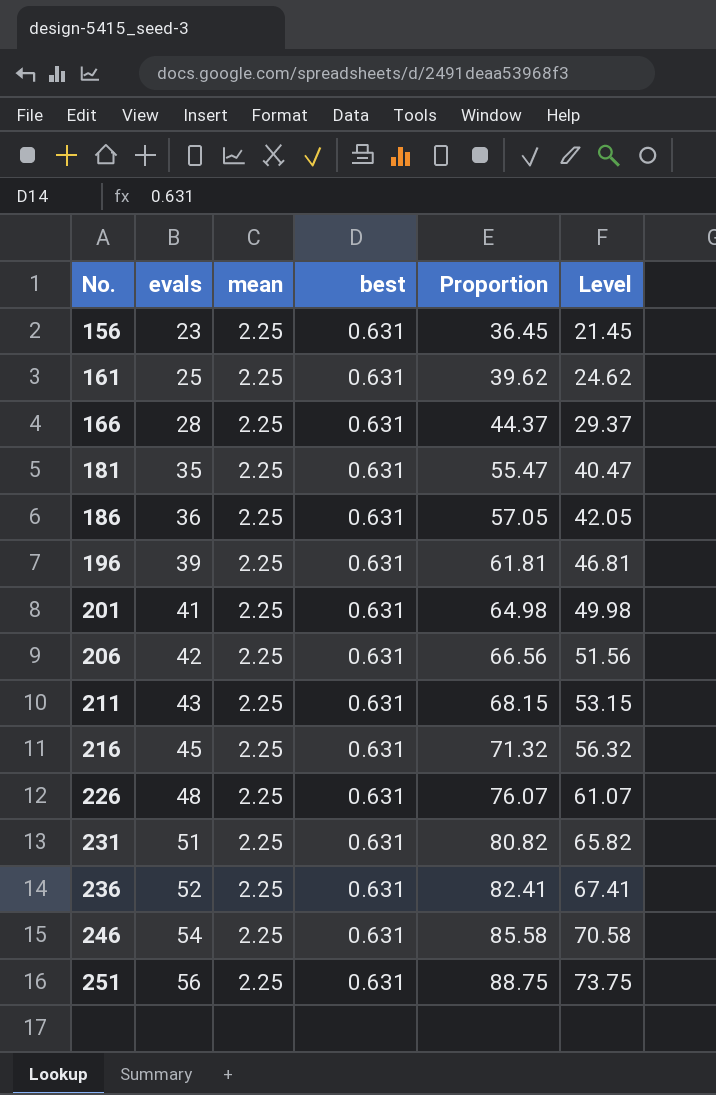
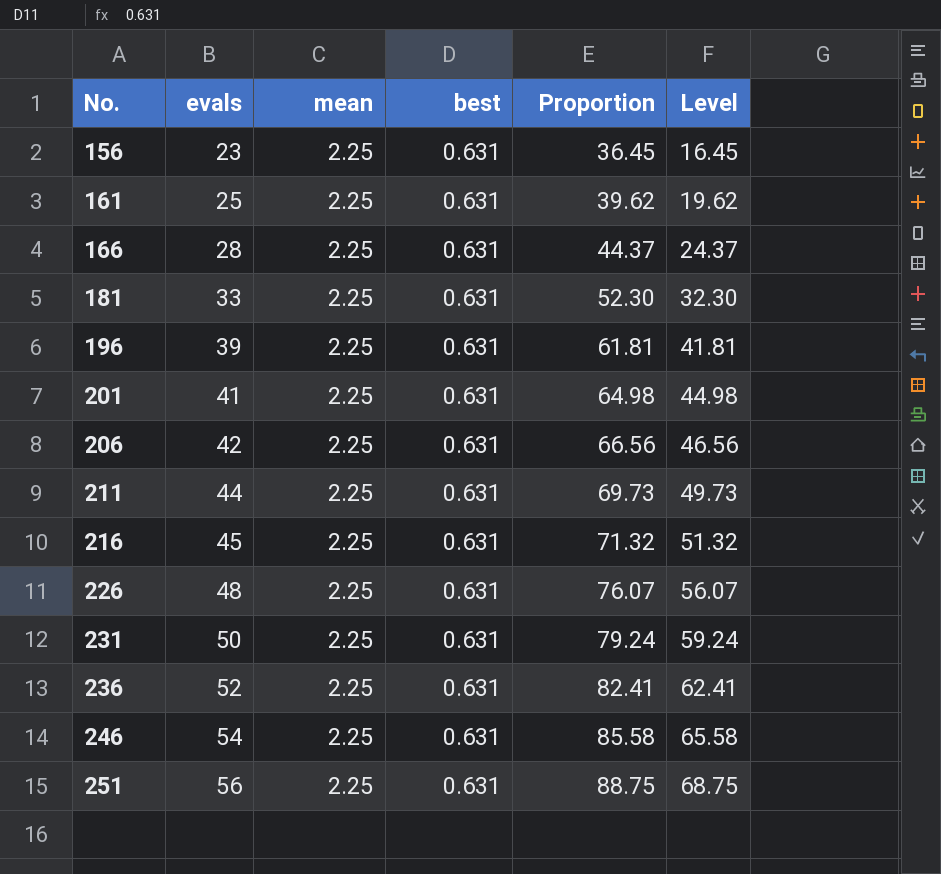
column Level | formula: [Proportion] - 15 -> [Proportion] - 20
row 186: 36 | 2.25 | 0.631 | 57.05 | 42.05 -> none
181 | evals: 35 -> 33
181 | Proportion: 55.47 -> 52.30
211 | evals: 43 -> 44
211 | Proportion: 68.15 -> 69.73
231 | evals: 51 -> 50
231 | Proportion: 80.82 -> 79.24

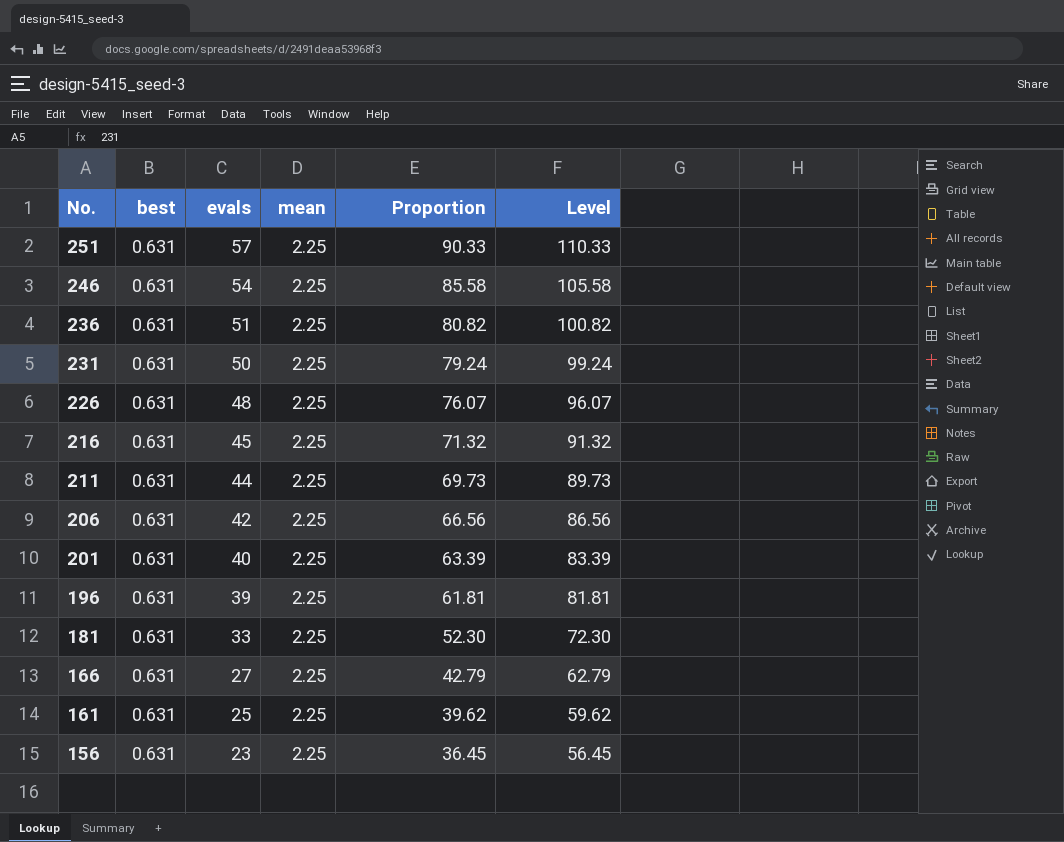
row order: No. ascending -> No. descending
column best | position: 4 -> 2
column Level | formula: [Proportion] - 20 -> [Proportion] + 20
251 | evals: 56 -> 57
251 | Proportion: 88.75 -> 90.33
236 | evals: 52 -> 51
236 | Proportion: 82.41 -> 80.82
201 | evals: 41 -> 40
201 | Proportion: 64.98 -> 63.39
166 | evals: 28 -> 27
166 | Proportion: 44.37 -> 42.79

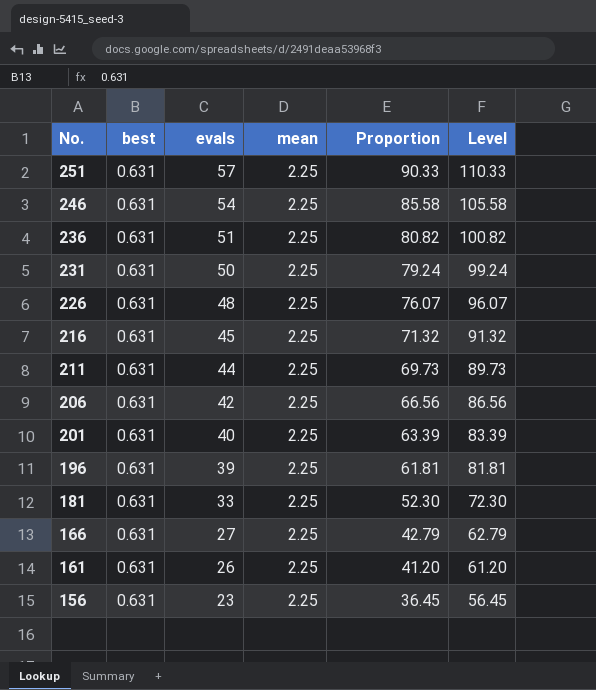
161 | evals: 25 -> 26
161 | Proportion: 39.62 -> 41.20
161 | Level: 59.62 -> 61.20

